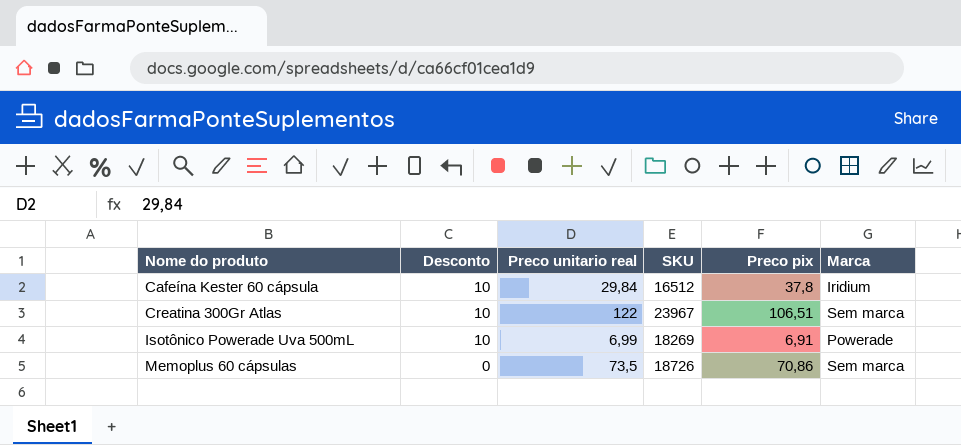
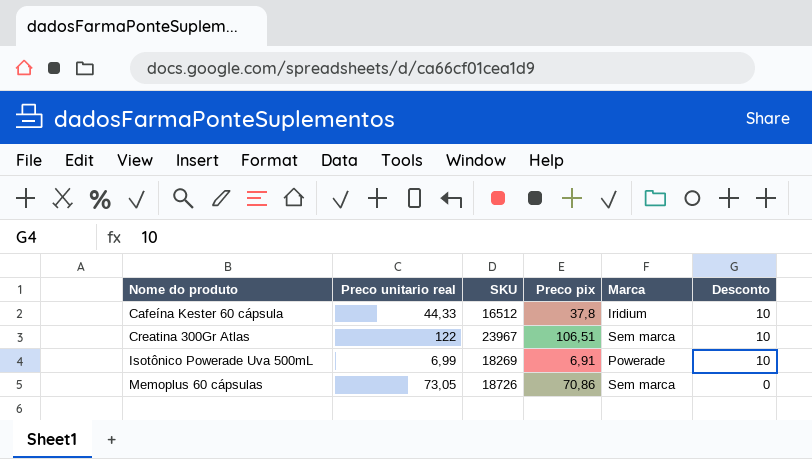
column Desconto | position: 2 -> 6
Cafeína Kester 60 cápsula | Preco unitario real: 29,84 -> 44,33
Memoplus 60 cápsulas | Preco unitario real: 73,5 -> 73,05

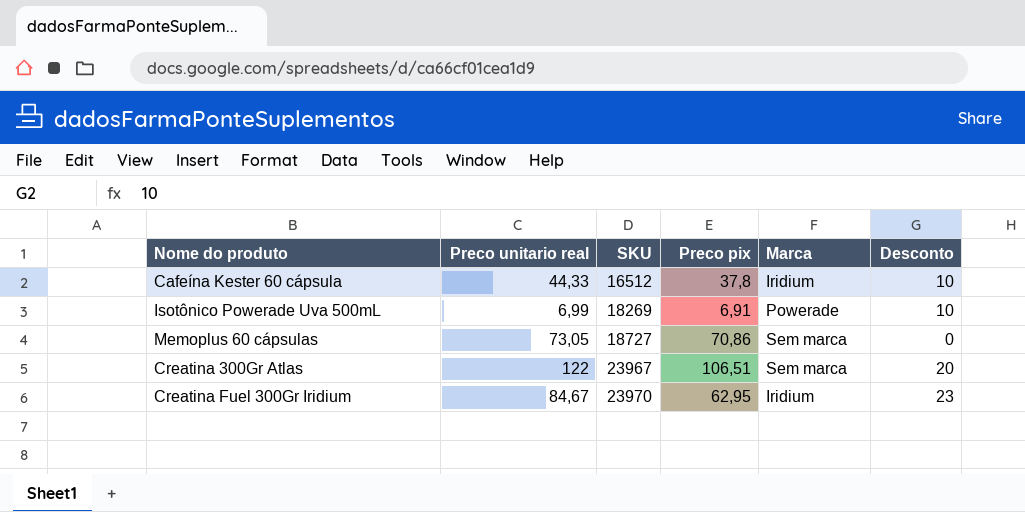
row order: Nome do produto ascending -> SKU ascending
Memoplus 60 cápsulas | SKU: 18726 -> 18727
Creatina 300Gr Atlas | Desconto: 10 -> 20
row Creatina Fuel 300Gr Iridium: none -> 84,67 | 23970 | 62,95 | Iridium | 23

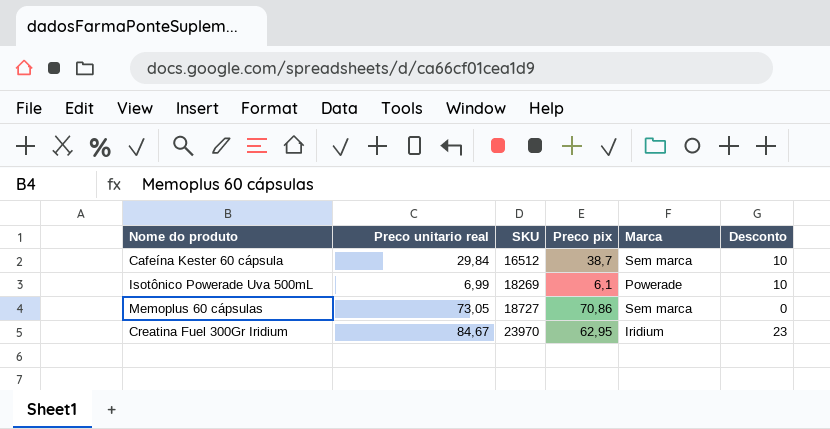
row Creatina 300Gr Atlas: 122 | 23967 | 106,51 | Sem marca | 20 -> none
Cafeína Kester 60 cápsula | Preco unitario real: 44,33 -> 29,84
Cafeína Kester 60 cápsula | Preco pix: 37,8 -> 38,7
Cafeína Kester 60 cápsula | Marca: Iridium -> Sem marca
Isotônico Powerade Uva 500mL | Preco pix: 6,91 -> 6,1

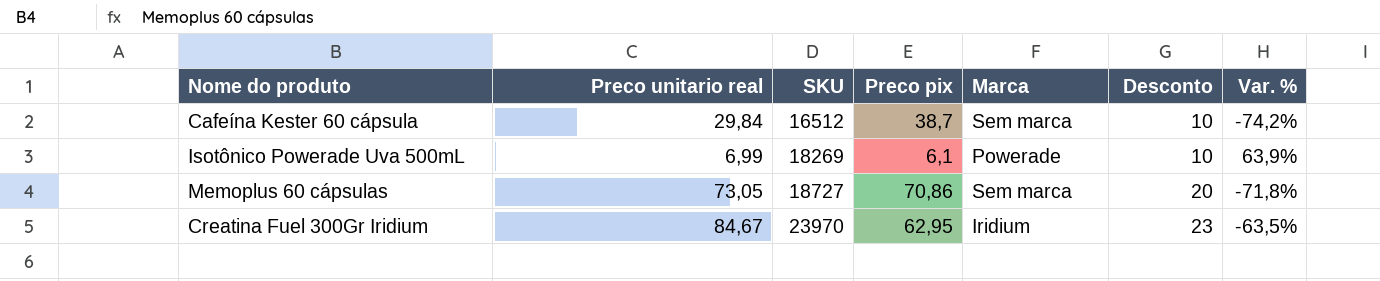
column Var. % | formula: none -> ([Desconto] - [Preco pix]) / [Preco pix]
Memoplus 60 cápsulas | Desconto: 0 -> 20

